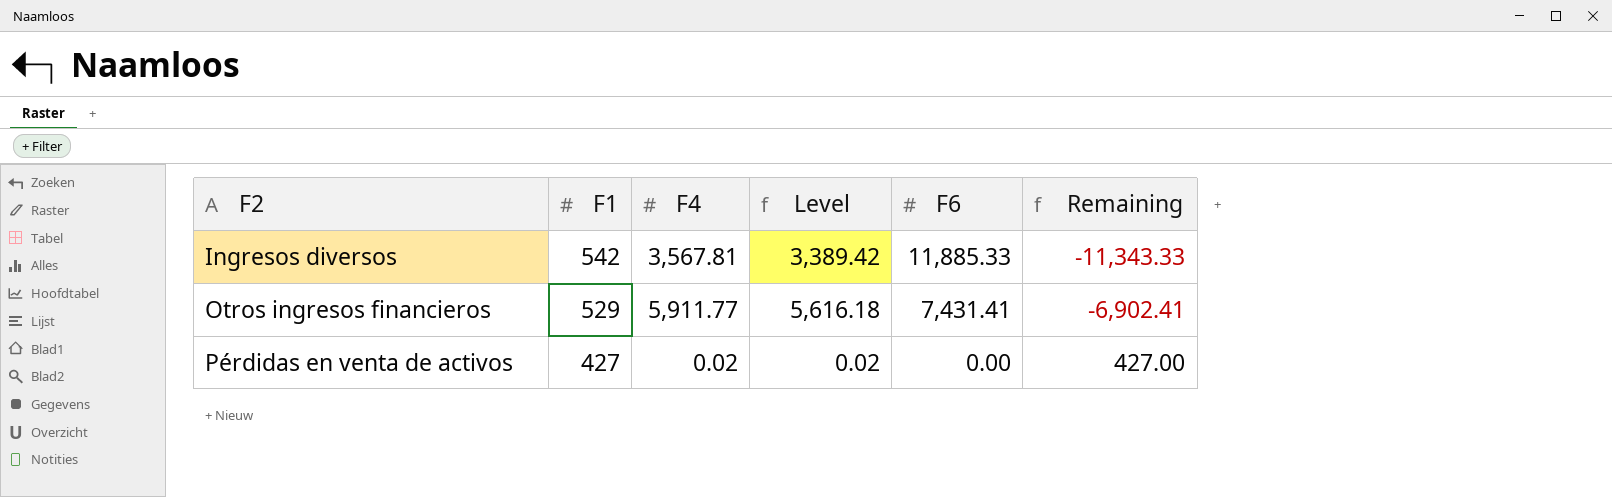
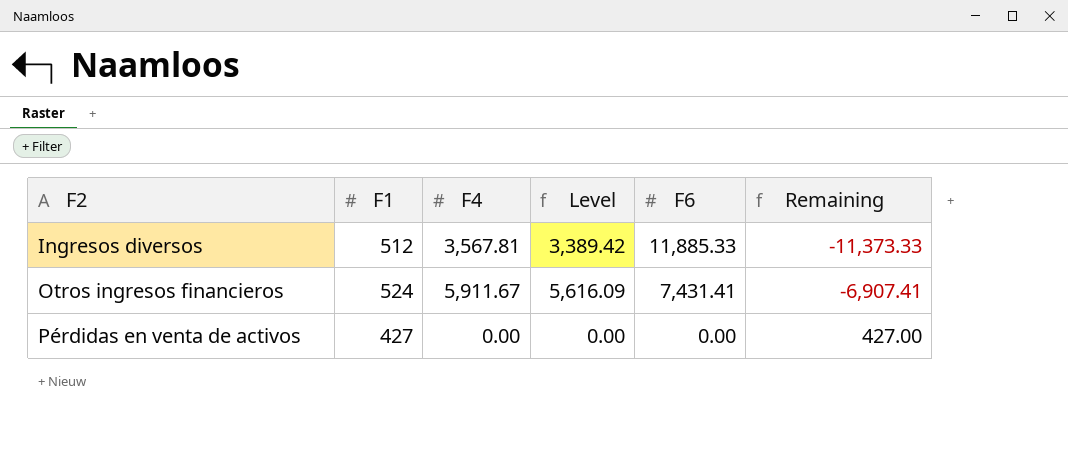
Ingresos diversos | F1: 542 -> 512
Ingresos diversos | Remaining: -11,343.33 -> -11,373.33
Otros ingresos financieros | F1: 529 -> 524
Otros ingresos financieros | F4: 5,911.77 -> 5,911.67
Otros ingresos financieros | Level: 5,616.18 -> 5,616.09
Otros ingresos financieros | Remaining: -6,902.41 -> -6,907.41
Pérdidas en venta de activos | F4: 0.02 -> 0.00
Pérdidas en venta de activos | Level: 0.02 -> 0.00

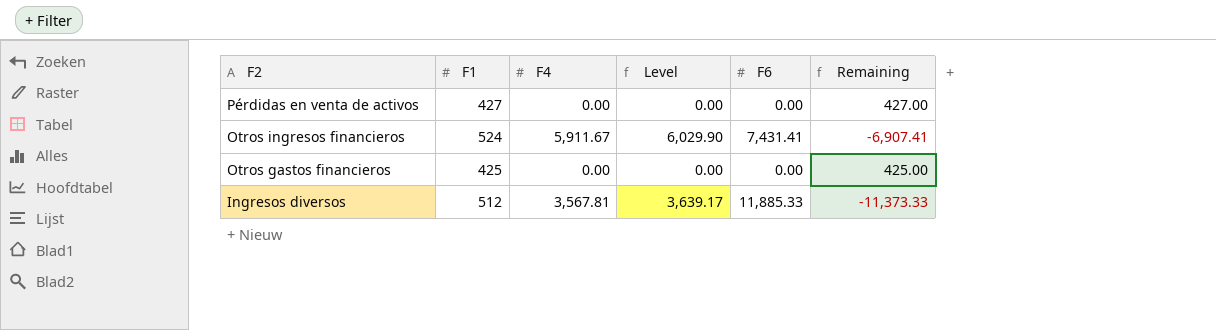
row order: F2 ascending -> F2 descending
column Level | formula: [F4] * 0.95 -> [F4] * 1.02
row Otros gastos financieros: none -> 425 | 0.00 | 0.00 | 0.00 | 425.00

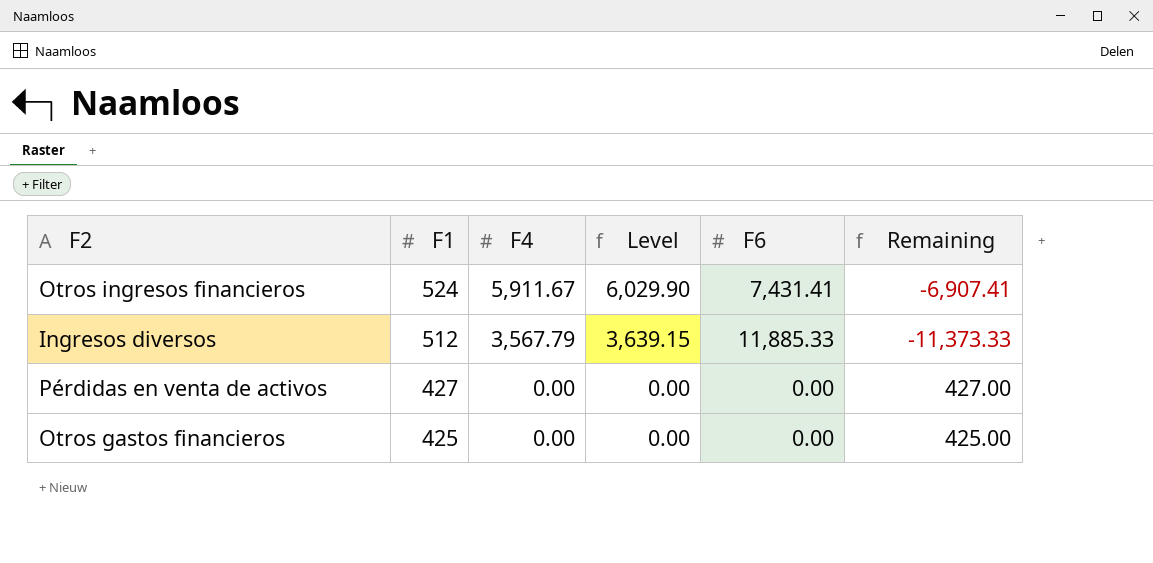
row order: F2 descending -> F1 descending
Ingresos diversos | F4: 3,567.81 -> 3,567.79
Ingresos diversos | Level: 3,639.17 -> 3,639.15

